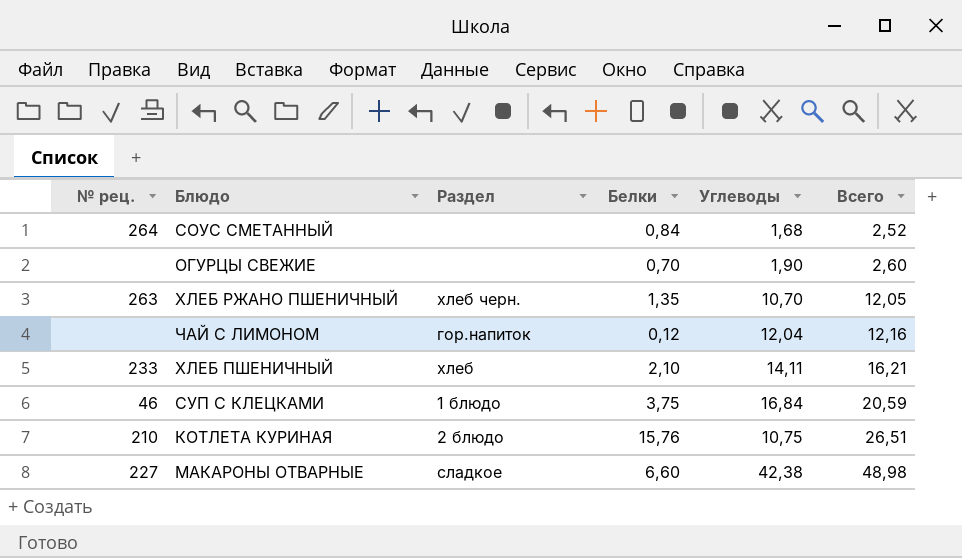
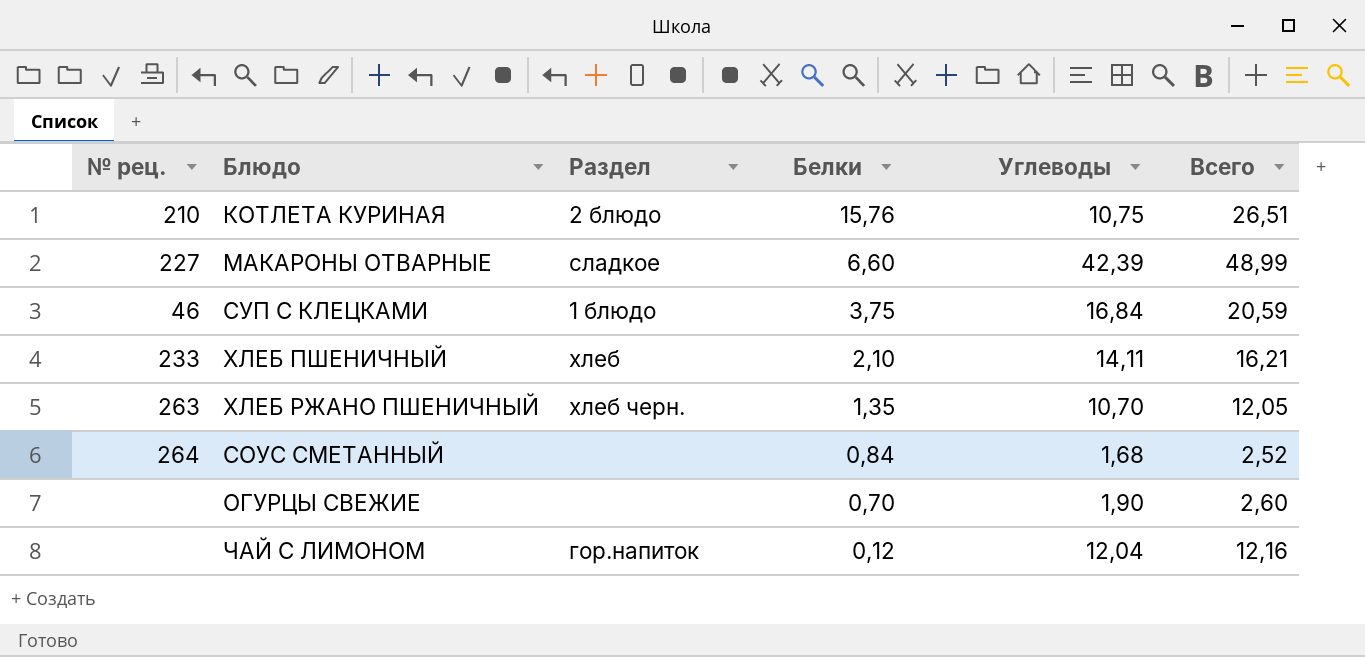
row order: Всего ascending -> Белки descending
МАКАРОНЫ ОТВАРНЫЕ | Углеводы: 42,38 -> 42,39
МАКАРОНЫ ОТВАРНЫЕ | Всего: 48,98 -> 48,99

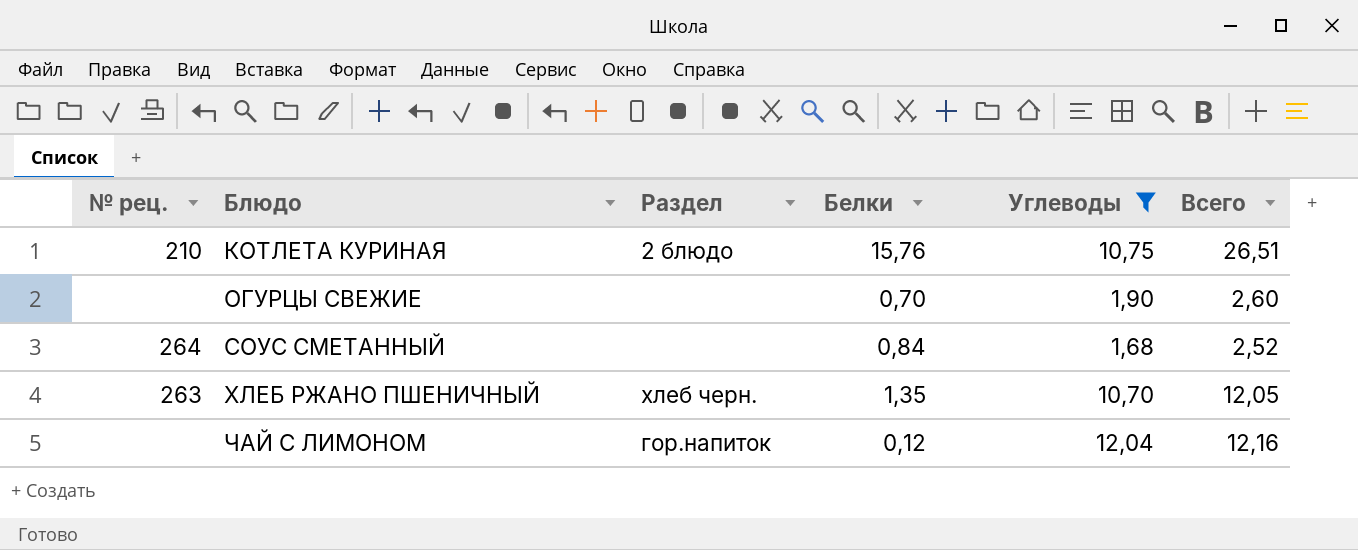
filter: none -> Углеводы <= 12,04
row order: Белки descending -> Блюдо ascending

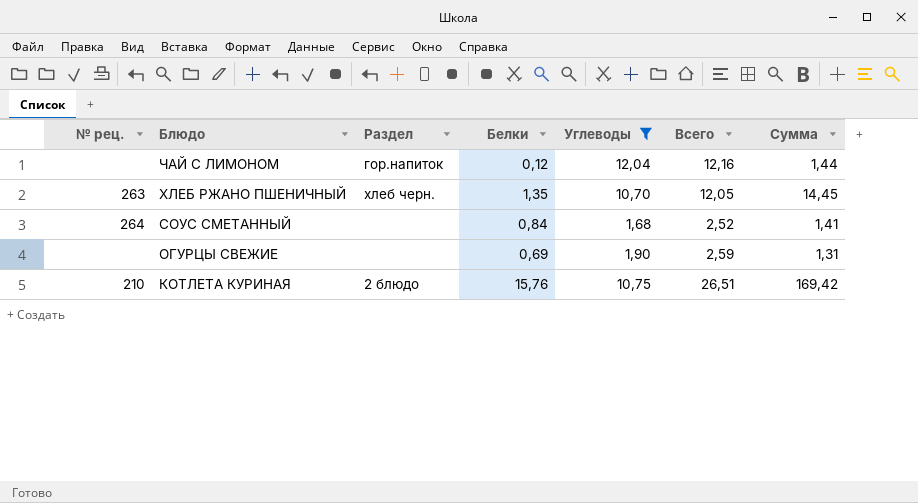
row order: Блюдо ascending -> Блюдо descending
column Сумма | formula: none -> [Белки] * [Углеводы]
ОГУРЦЫ СВЕЖИЕ | Белки: 0,70 -> 0,69
ОГУРЦЫ СВЕЖИЕ | Всего: 2,60 -> 2,59

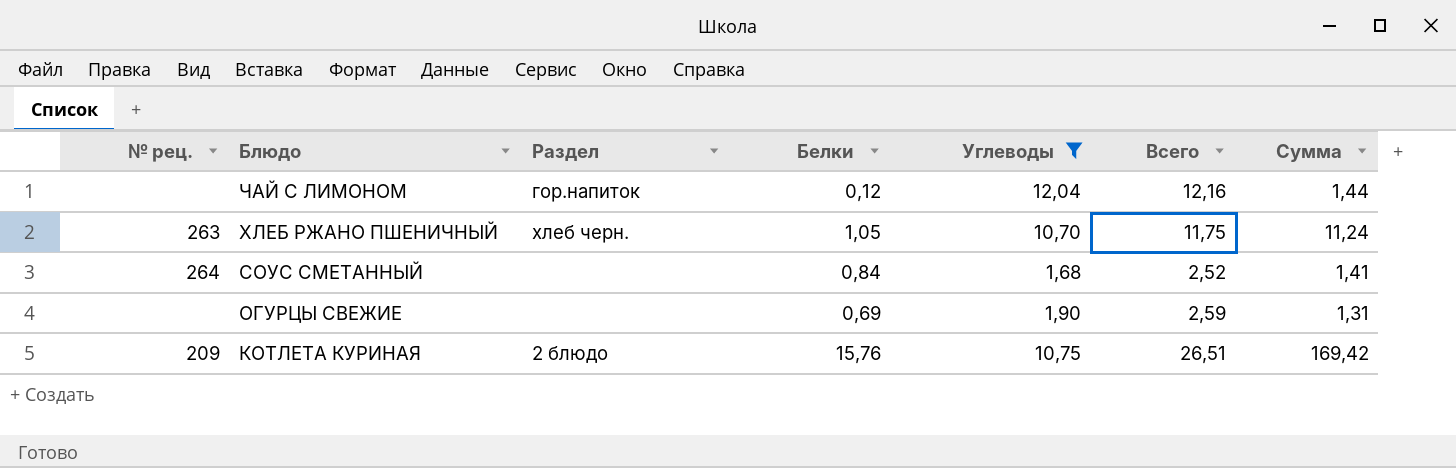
ХЛЕБ РЖАНО ПШЕНИЧНЫЙ | Белки: 1,35 -> 1,05
ХЛЕБ РЖАНО ПШЕНИЧНЫЙ | Всего: 12,05 -> 11,75
ХЛЕБ РЖАНО ПШЕНИЧНЫЙ | Сумма: 14,45 -> 11,24
КОТЛЕТА КУРИНАЯ | № рец.: 210 -> 209

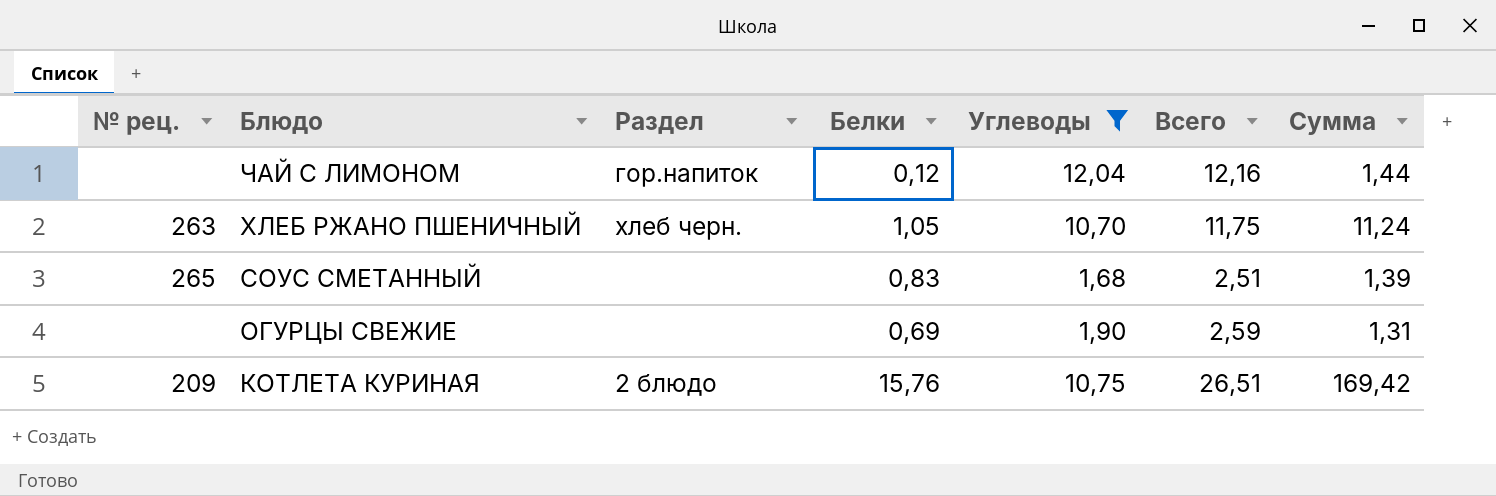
СОУС СМЕТАННЫЙ | № рец.: 264 -> 265
СОУС СМЕТАННЫЙ | Белки: 0,84 -> 0,83
СОУС СМЕТАННЫЙ | Всего: 2,52 -> 2,51
СОУС СМЕТАННЫЙ | Сумма: 1,41 -> 1,39

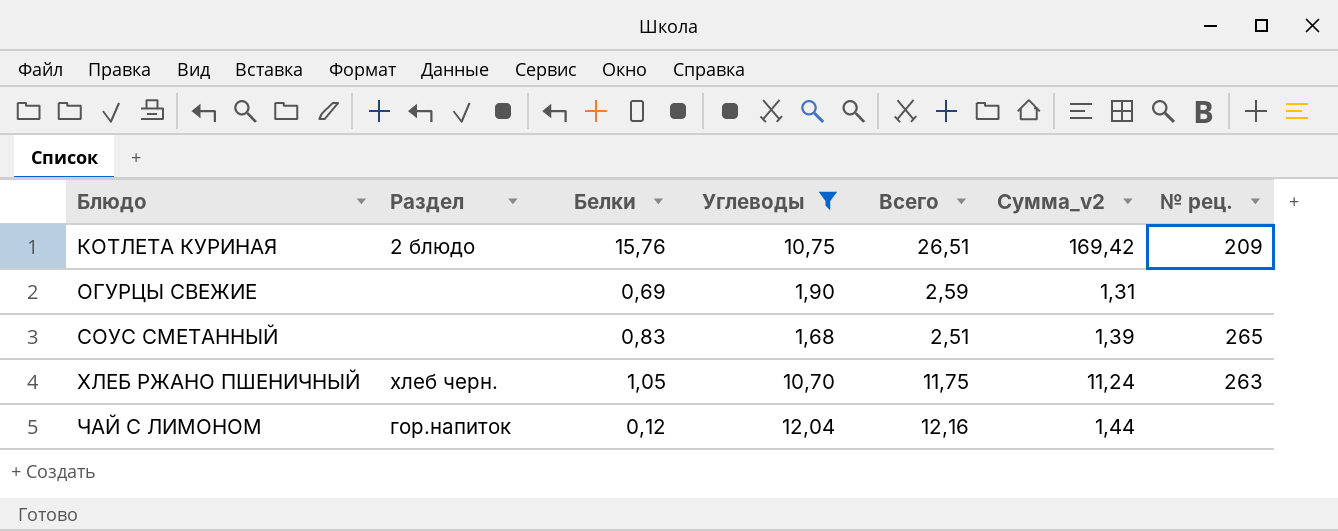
row order: Блюдо descending -> Блюдо ascending
column name: Сумма -> Сумма_v2
column № рец. | position: 1 -> 7

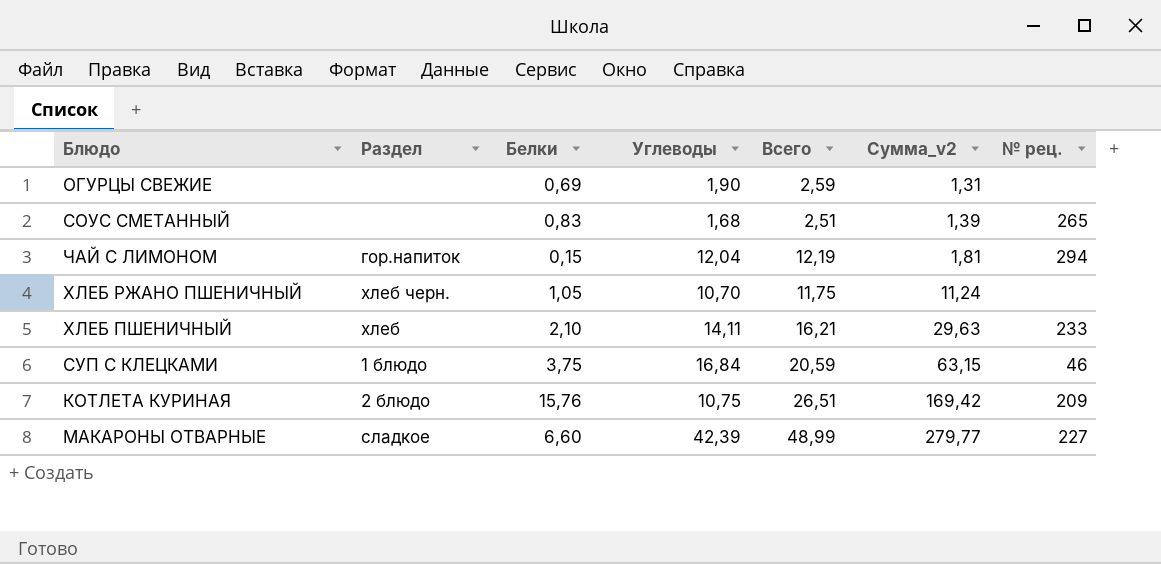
filter: Углеводы <= 12,04 -> none
row order: Блюдо ascending -> Сумма_v2 ascending
ЧАЙ С ЛИМОНОМ | Белки: 0,12 -> 0,15
ЧАЙ С ЛИМОНОМ | Всего: 12,16 -> 12,19
ЧАЙ С ЛИМОНОМ | Сумма_v2: 1,44 -> 1,81
ЧАЙ С ЛИМОНОМ | № рец.: none -> 294
ХЛЕБ РЖАНО ПШЕНИЧНЫЙ | № рец.: 263 -> none

